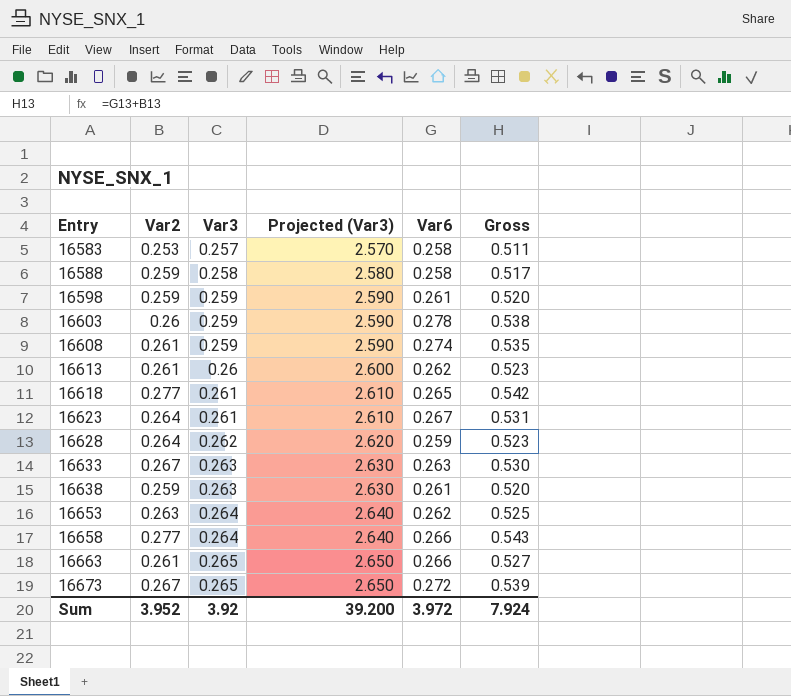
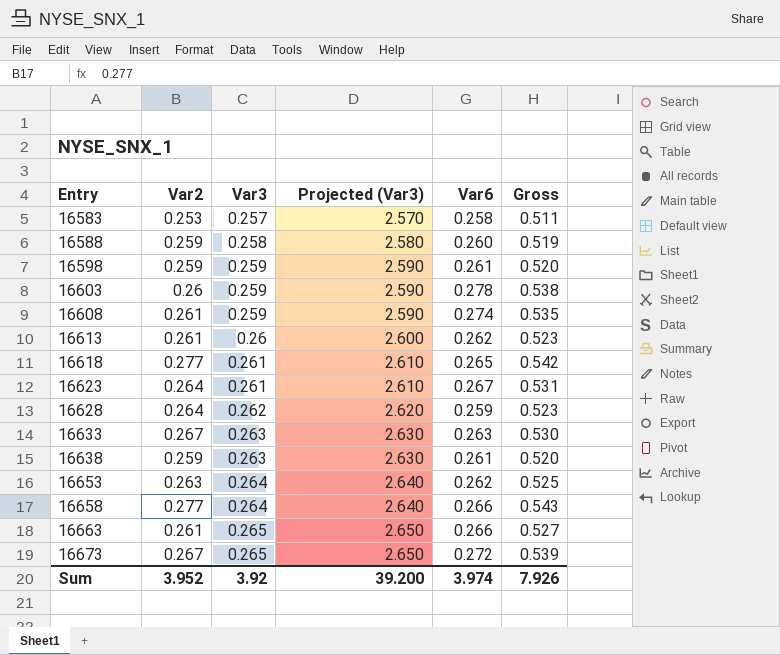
16588 | Var6: 0.258 -> 0.260
16588 | Gross: 0.517 -> 0.519
Sum | Var6: 3.972 -> 3.974
Sum | Gross: 7.924 -> 7.926

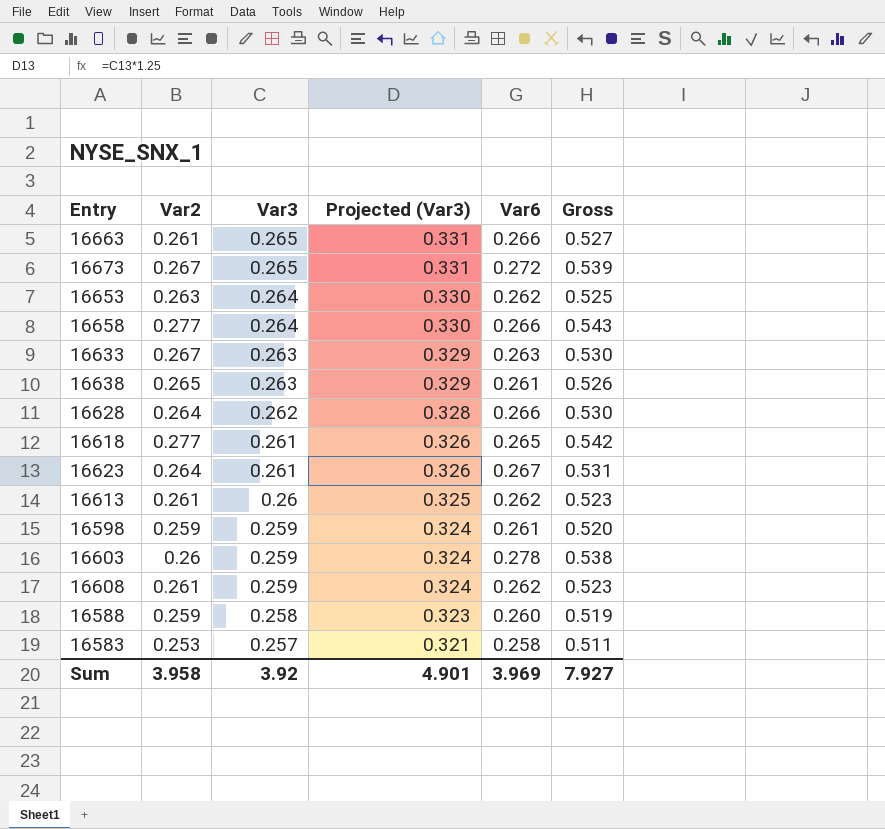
row order: Entry ascending -> Var3 descending
column Projected (Var3) | formula: [Var3] * 10 -> [Var3] * 1.25
16638 | Var2: 0.259 -> 0.265
16638 | Gross: 0.520 -> 0.526
16628 | Var6: 0.259 -> 0.266
16628 | Gross: 0.523 -> 0.530
16608 | Var6: 0.274 -> 0.262
16608 | Gross: 0.535 -> 0.523
Sum | Var2: 3.952 -> 3.958
Sum | Projected (Var3): 39.200 -> 4.901
Sum | Var6: 3.974 -> 3.969
Sum | Gross: 7.926 -> 7.927

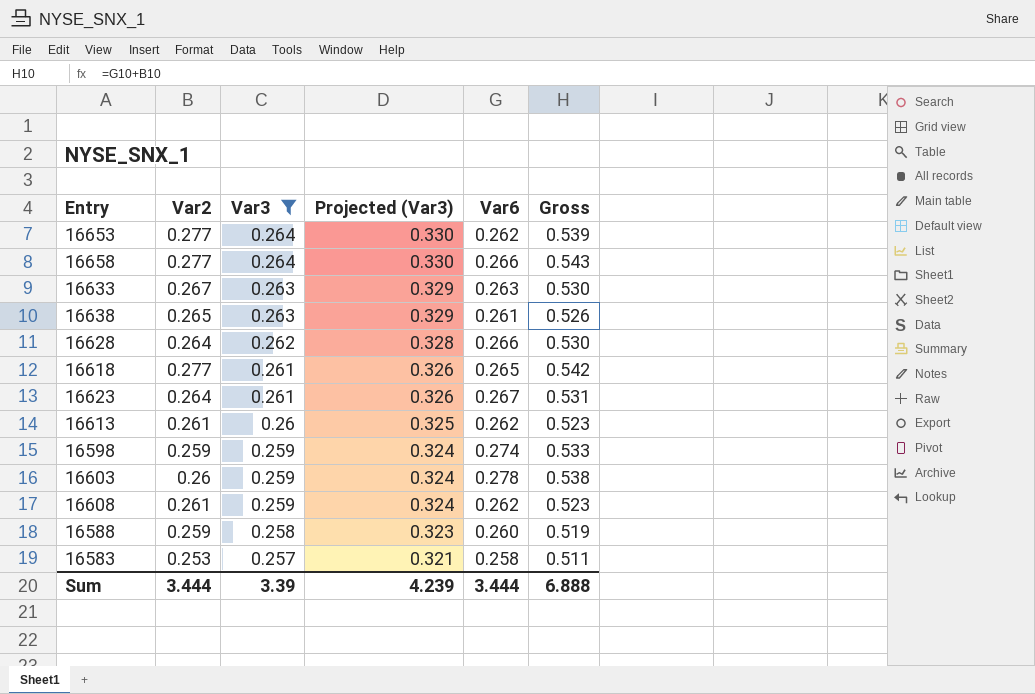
filter: none -> Var3 != 0.265
16653 | Var2: 0.263 -> 0.277
16653 | Gross: 0.525 -> 0.539
16598 | Var6: 0.261 -> 0.274
16598 | Gross: 0.520 -> 0.533
Sum | Var2: 3.958 -> 3.444
Sum | Var3: 3.92 -> 3.39
Sum | Projected (Var3): 4.901 -> 4.239
Sum | Var6: 3.969 -> 3.444
Sum | Gross: 7.927 -> 6.888

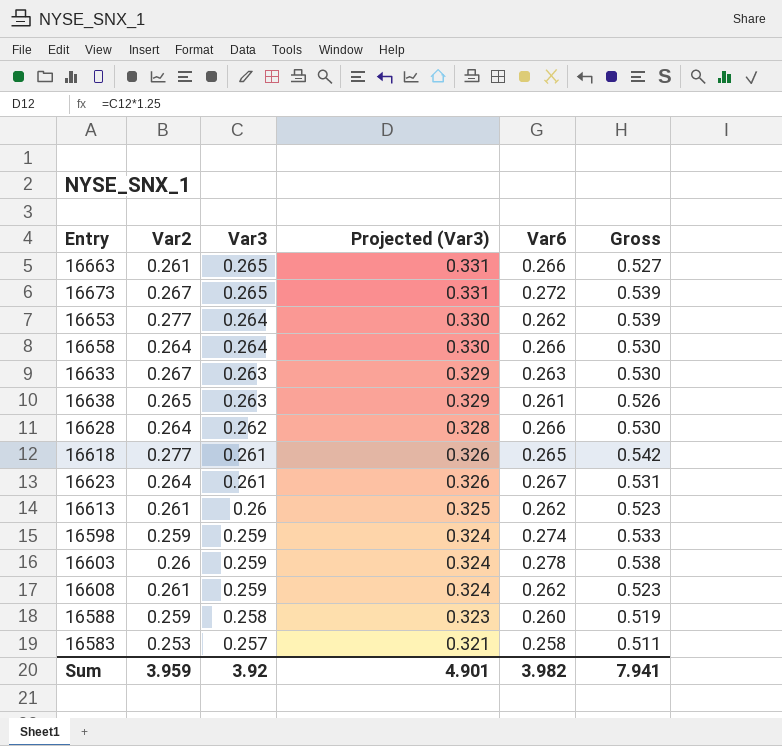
filter: Var3 != 0.265 -> none
16658 | Var2: 0.277 -> 0.264
16658 | Gross: 0.543 -> 0.530
Sum | Var2: 3.444 -> 3.959
Sum | Var3: 3.39 -> 3.92
Sum | Projected (Var3): 4.239 -> 4.901
Sum | Var6: 3.444 -> 3.982
Sum | Gross: 6.888 -> 7.941

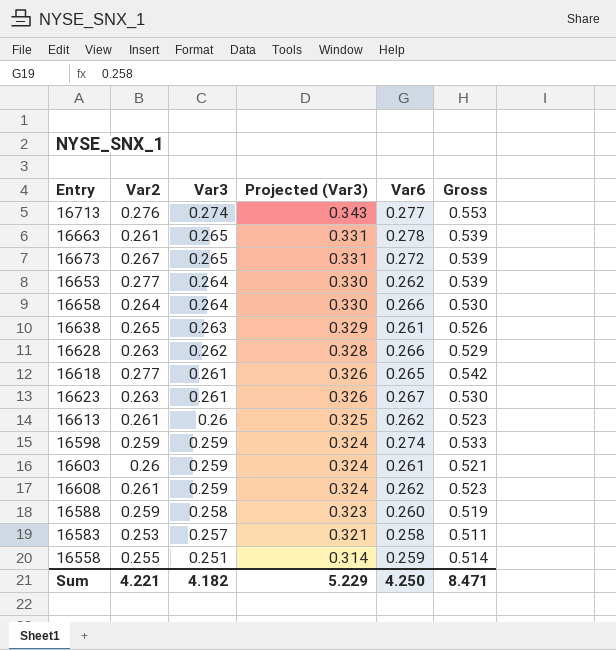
row 16633: 0.267 | 0.263 | 0.329 | 0.263 | 0.530 -> none
row 16713: none -> 0.276 | 0.274 | 0.343 | 0.277 | 0.553
16663 | Var6: 0.266 -> 0.278
16663 | Gross: 0.527 -> 0.539
16628 | Var2: 0.264 -> 0.263
16628 | Gross: 0.530 -> 0.529
16623 | Var2: 0.264 -> 0.263
16623 | Gross: 0.531 -> 0.530
16603 | Var6: 0.278 -> 0.261
16603 | Gross: 0.538 -> 0.521
row 16558: none -> 0.255 | 0.251 | 0.314 | 0.259 | 0.514
Sum | Var2: 3.959 -> 4.221
Sum | Var3: 3.92 -> 4.182
Sum | Projected (Var3): 4.901 -> 5.229
Sum | Var6: 3.982 -> 4.250
Sum | Gross: 7.941 -> 8.471

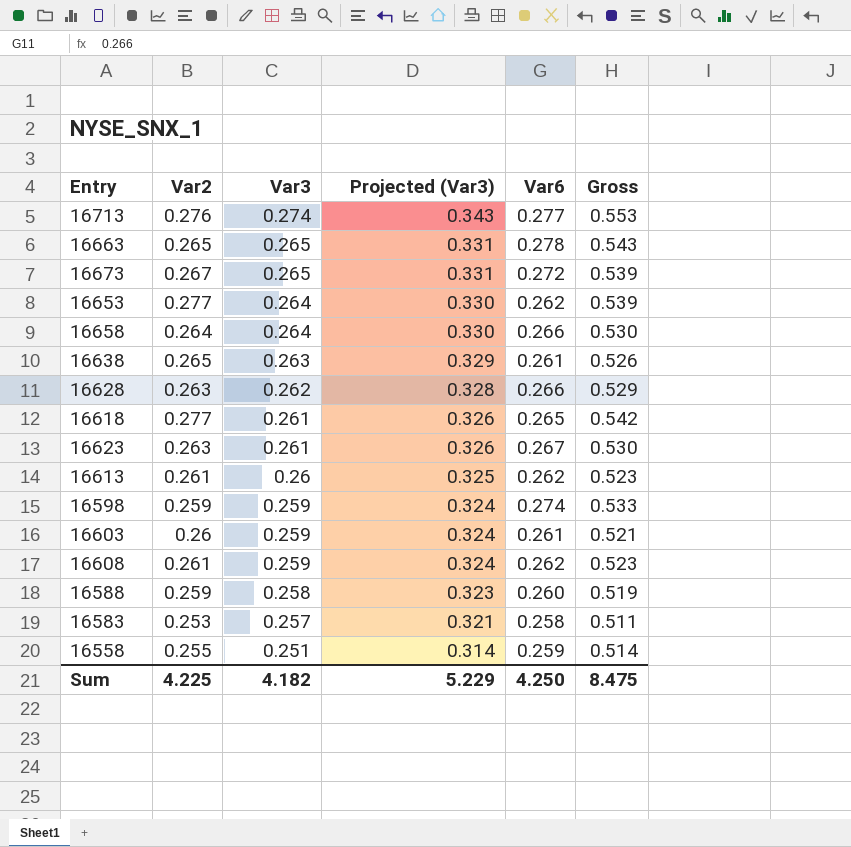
16663 | Var2: 0.261 -> 0.265
16663 | Gross: 0.539 -> 0.543
Sum | Var2: 4.221 -> 4.225
Sum | Gross: 8.471 -> 8.475

